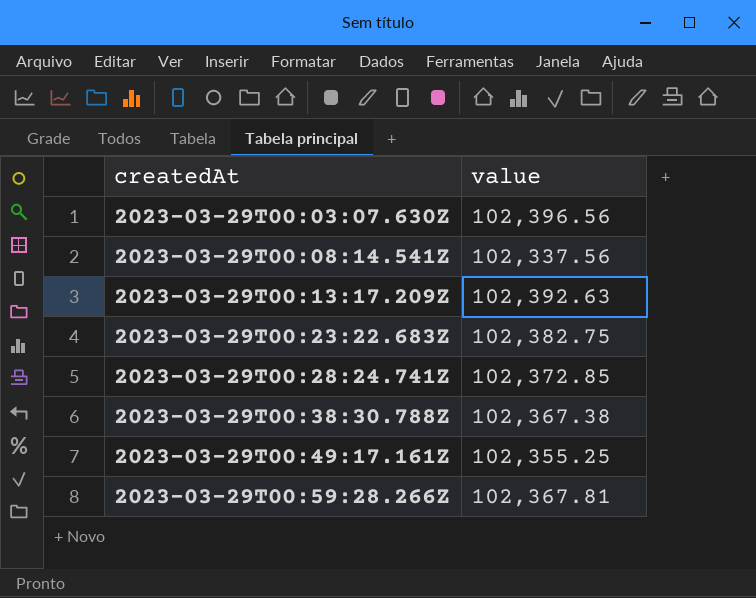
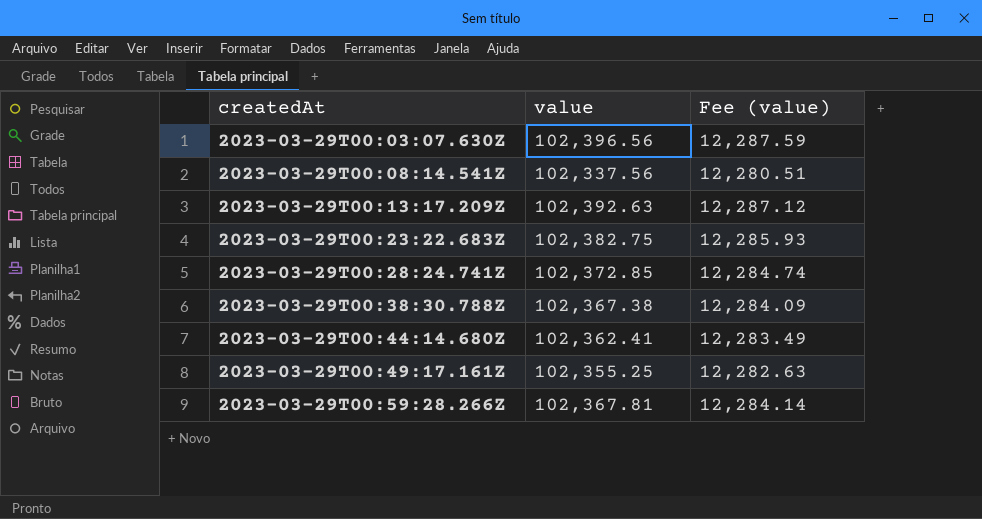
column Fee (value) | formula: none -> [value] * 0.12
row 2023-03-29T00:44:14.680Z: none -> 102,362.41 | 12,283.49

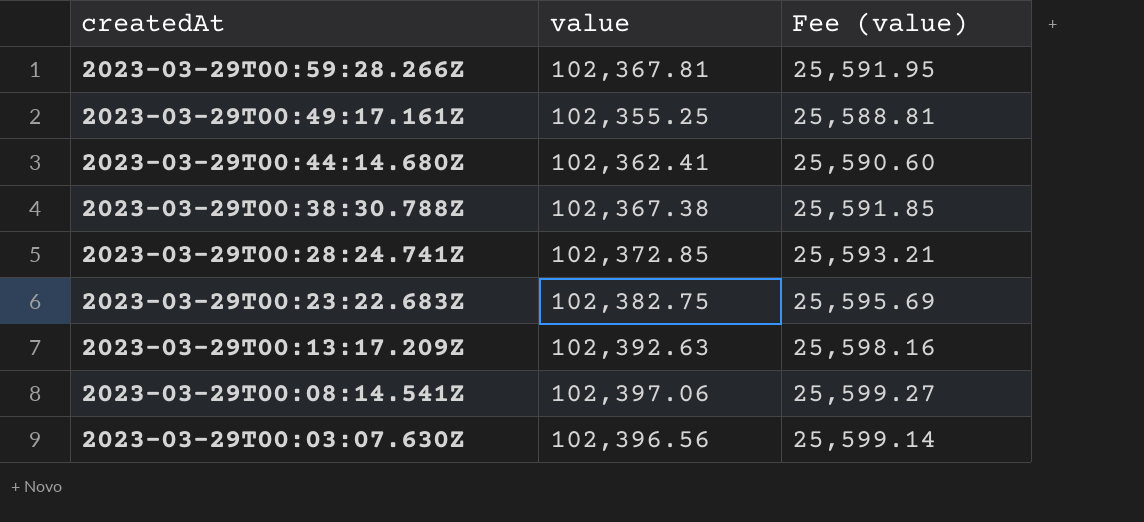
row order: createdAt ascending -> createdAt descending
column Fee (value) | formula: [value] * 0.12 -> [value] * 0.25
2023-03-29T00:08:14.541Z | value: 102,337.56 -> 102,397.06

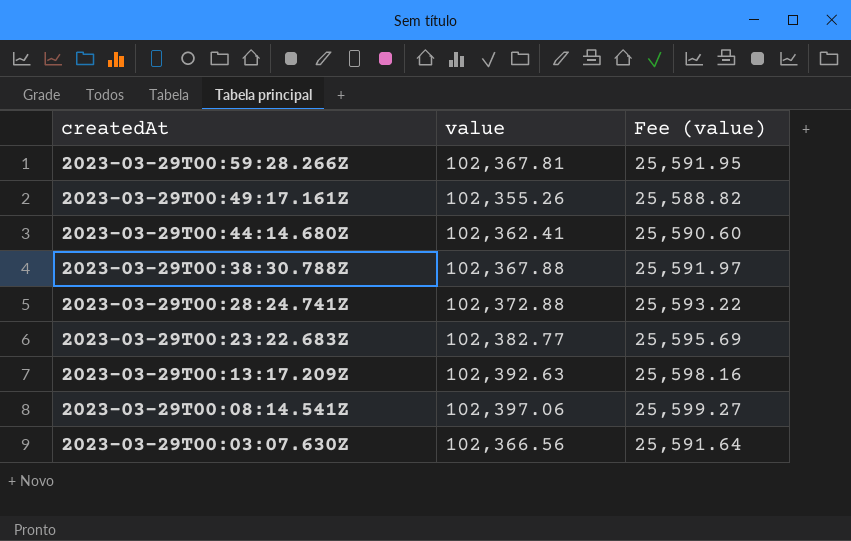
2023-03-29T00:49:17.161Z | value: 102,355.25 -> 102,355.26
2023-03-29T00:49:17.161Z | Fee (value): 25,588.81 -> 25,588.82
2023-03-29T00:38:30.788Z | value: 102,367.38 -> 102,367.88
2023-03-29T00:38:30.788Z | Fee (value): 25,591.85 -> 25,591.97
2023-03-29T00:28:24.741Z | value: 102,372.85 -> 102,372.88
2023-03-29T00:28:24.741Z | Fee (value): 25,593.21 -> 25,593.22
2023-03-29T00:23:22.683Z | value: 102,382.75 -> 102,382.77
2023-03-29T00:03:07.630Z | value: 102,396.56 -> 102,366.56
2023-03-29T00:03:07.630Z | Fee (value): 25,599.14 -> 25,591.64

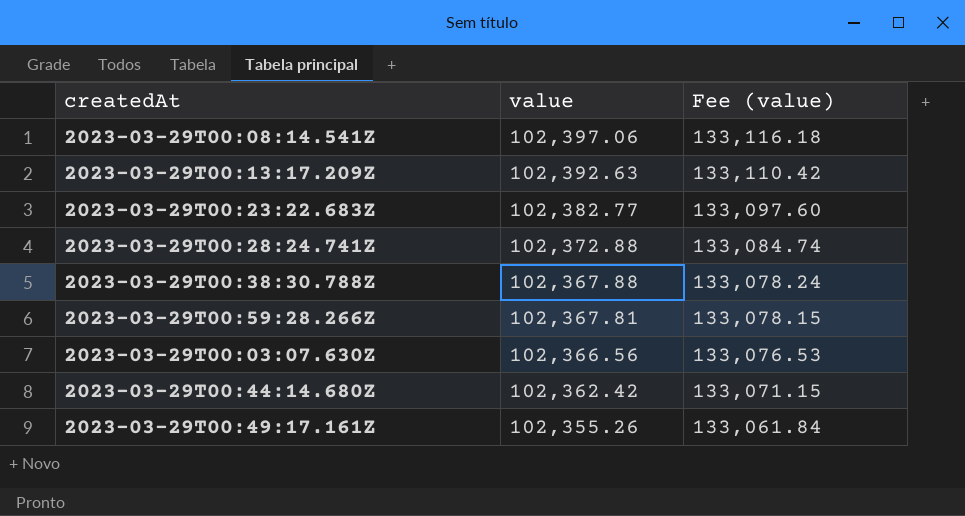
row order: createdAt descending -> value descending
column Fee (value) | formula: [value] * 0.25 -> [value] * 1.3
2023-03-29T00:44:14.680Z | value: 102,362.41 -> 102,362.42

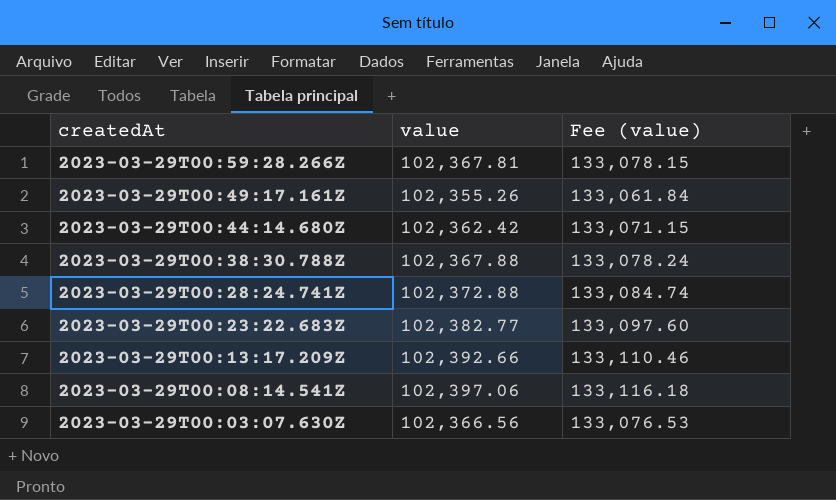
row order: value descending -> createdAt descending
2023-03-29T00:13:17.209Z | value: 102,392.63 -> 102,392.66
2023-03-29T00:13:17.209Z | Fee (value): 133,110.42 -> 133,110.46

